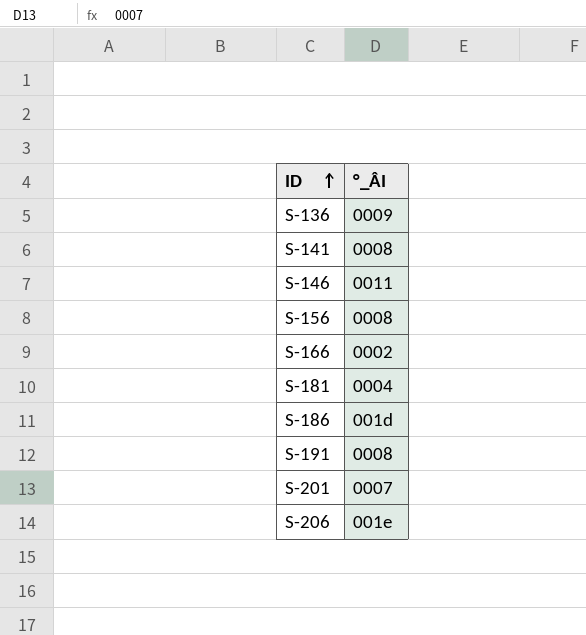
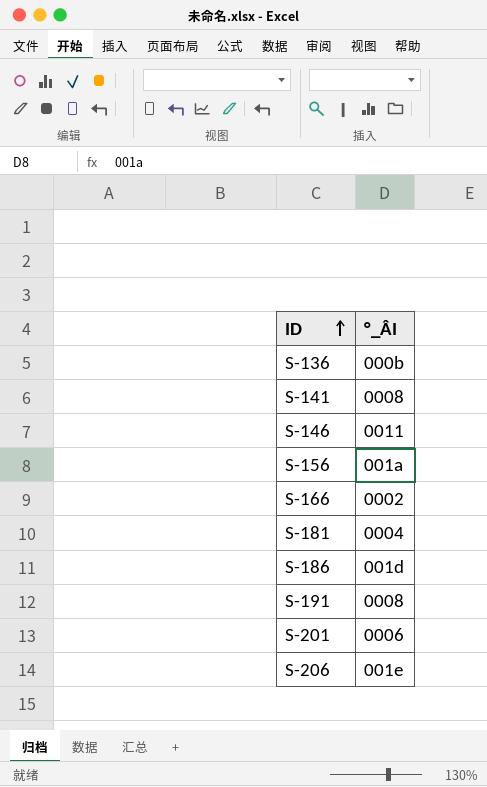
S-136 | °_ÂI: 0009 -> 000b
S-156 | °_ÂI: 0008 -> 001a
S-201 | °_ÂI: 0007 -> 0006

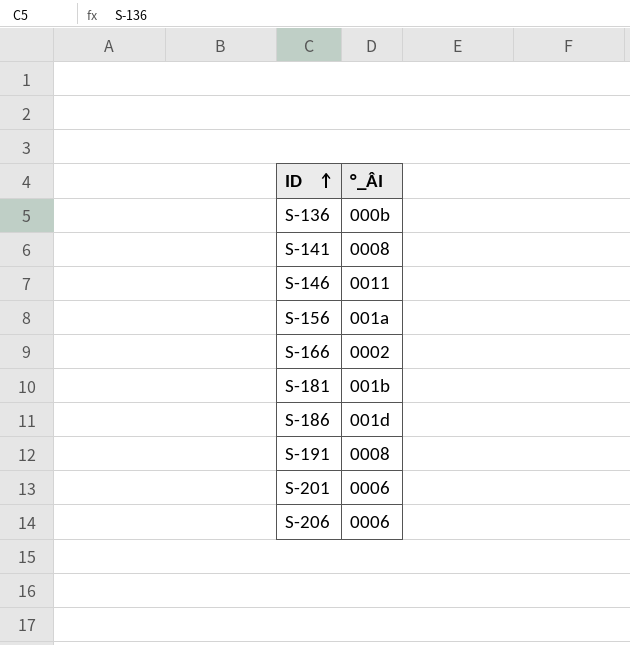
S-181 | °_ÂI: 0004 -> 001b
S-206 | °_ÂI: 001e -> 0006

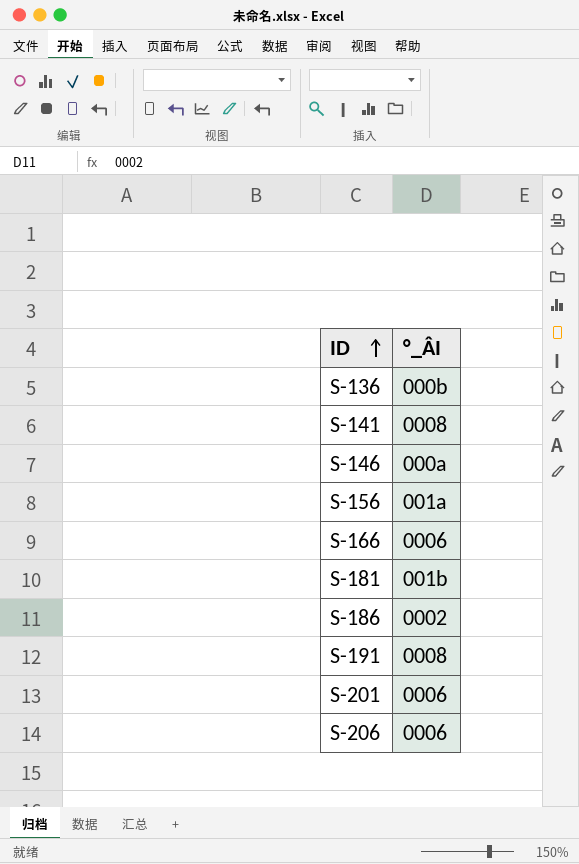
S-146 | °_ÂI: 0011 -> 000a
S-166 | °_ÂI: 0002 -> 0006
S-186 | °_ÂI: 001d -> 0002

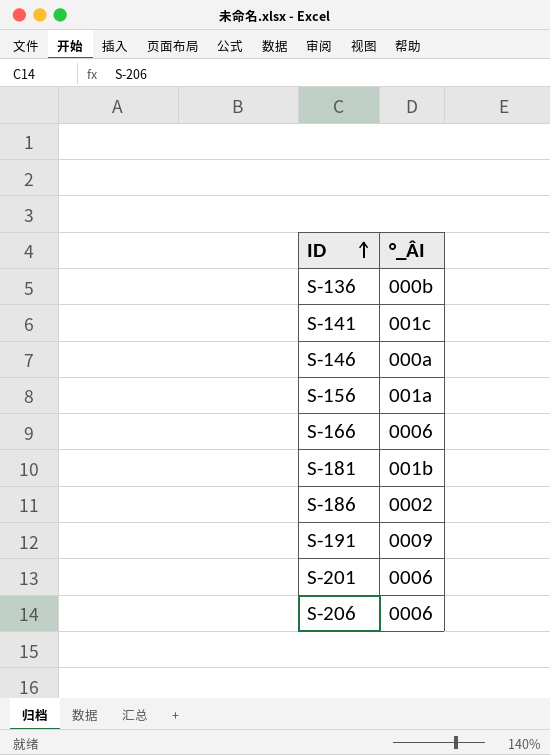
S-141 | °_ÂI: 0008 -> 001c
S-191 | °_ÂI: 0008 -> 0009

